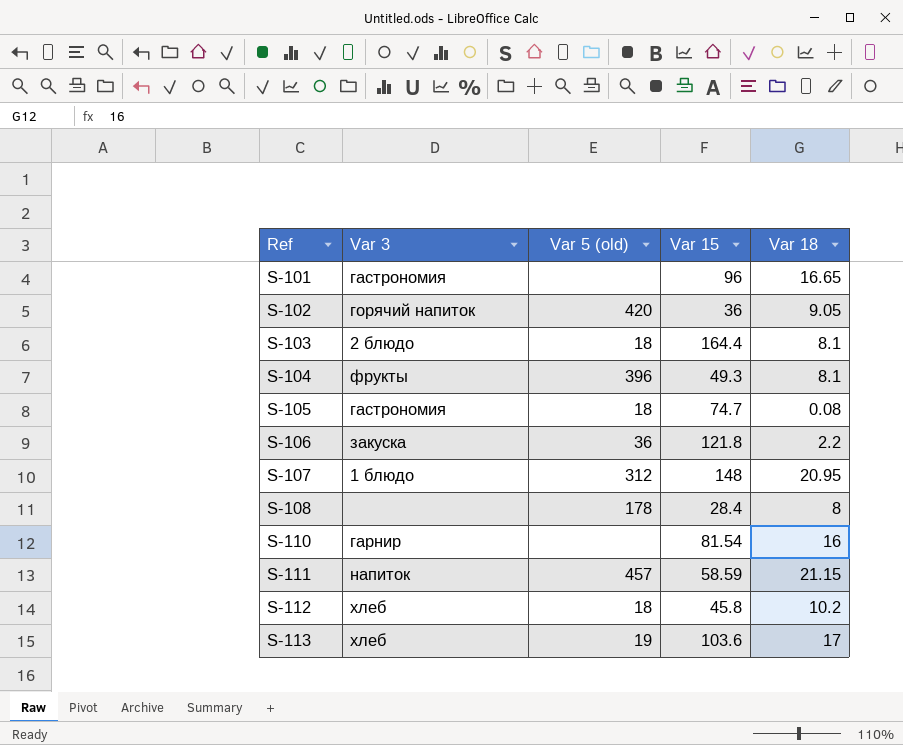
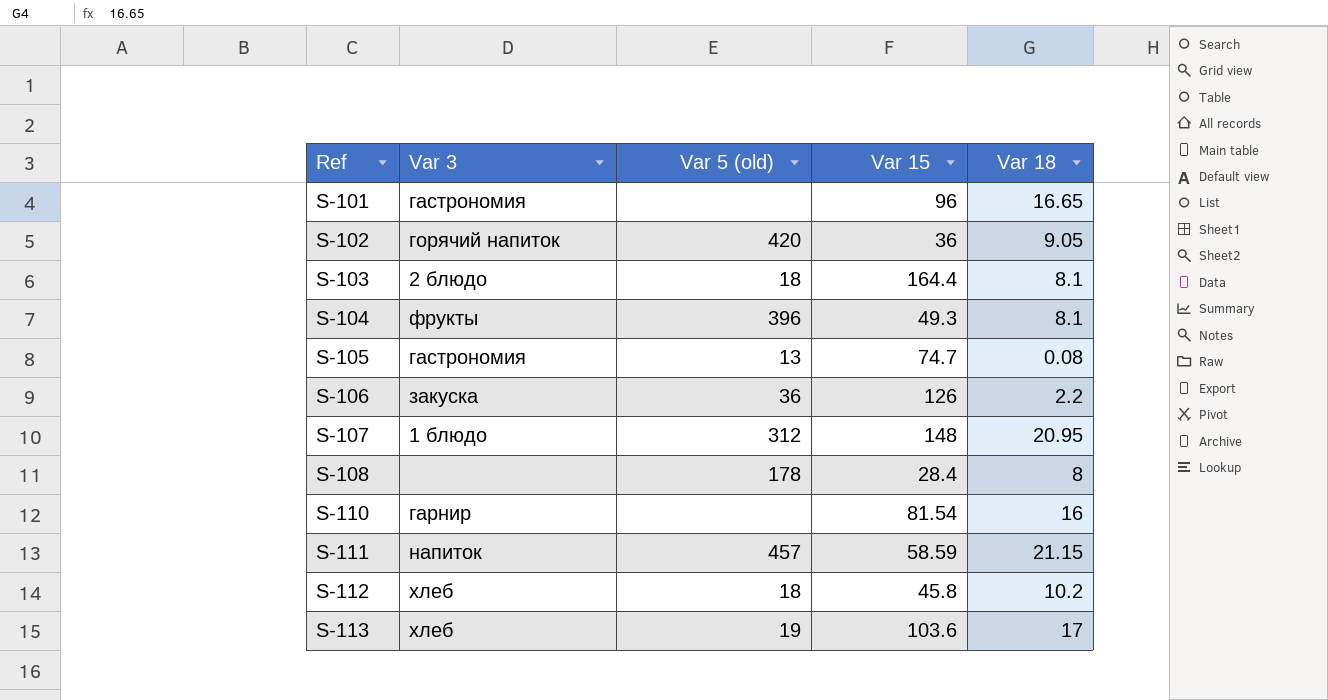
S-105 | Var 5 (old): 18 -> 13
S-106 | Var 15: 121.8 -> 126

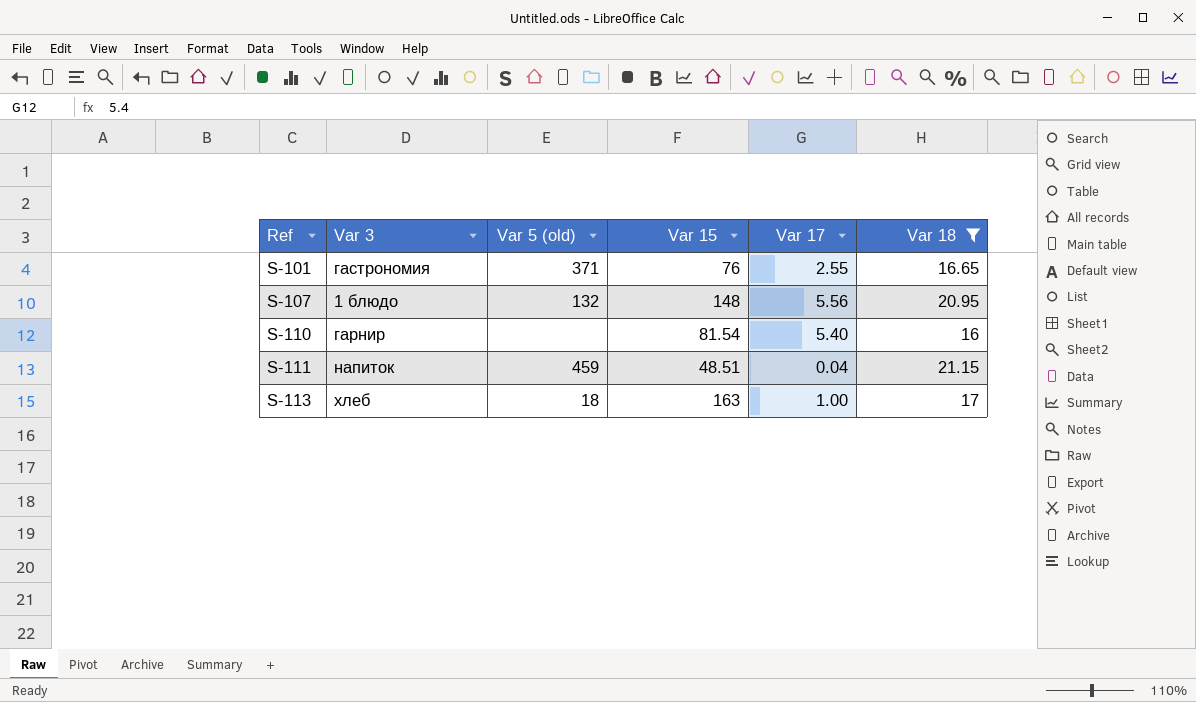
filter: none -> Var 18 >= 16
column Var 17 | position: none -> 5
S-101 | Var 5 (old): none -> 371
S-101 | Var 15: 96 -> 76
S-107 | Var 5 (old): 312 -> 132
S-111 | Var 5 (old): 457 -> 459
S-111 | Var 15: 58.59 -> 48.51
S-113 | Var 5 (old): 19 -> 18
S-113 | Var 15: 103.6 -> 163

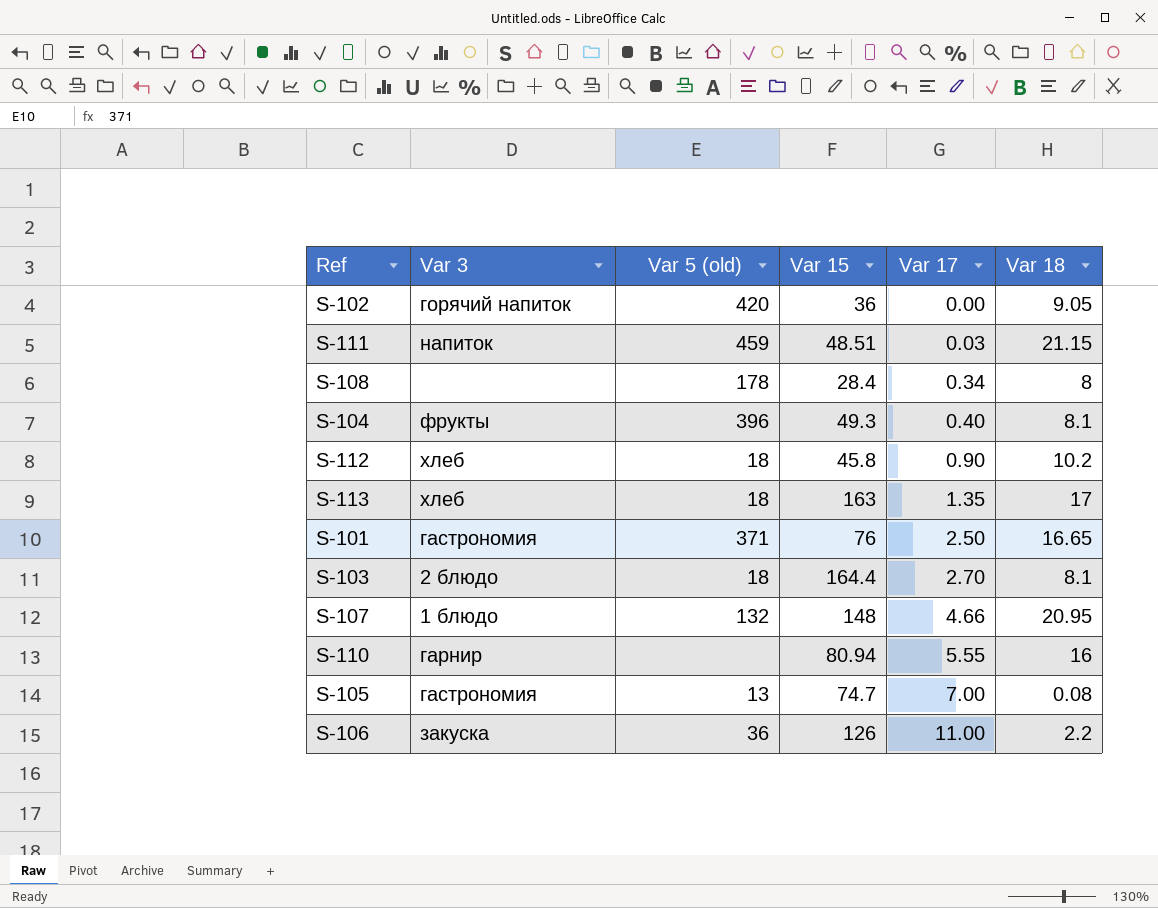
filter: Var 18 >= 16 -> none
row order: Ref ascending -> Var 17 ascending
S-111 | Var 17: 0.04 -> 0.03
S-113 | Var 17: 1.00 -> 1.35
S-101 | Var 17: 2.55 -> 2.50
S-107 | Var 17: 5.56 -> 4.66
S-110 | Var 15: 81.54 -> 80.94
S-110 | Var 17: 5.40 -> 5.55

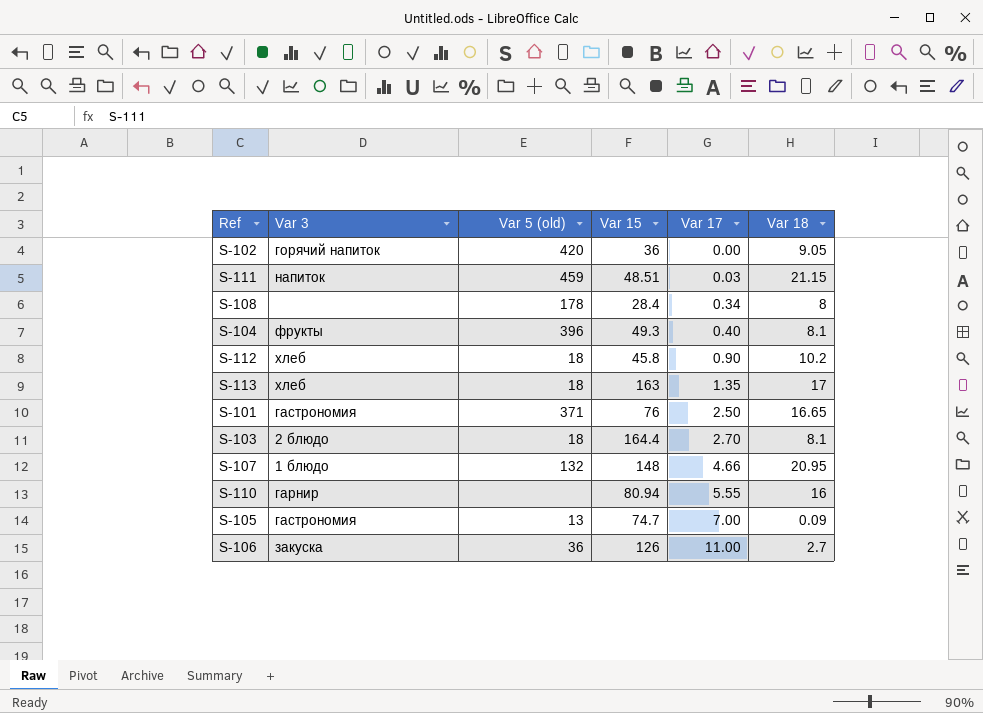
S-105 | Var 18: 0.08 -> 0.09
S-106 | Var 18: 2.2 -> 2.7

